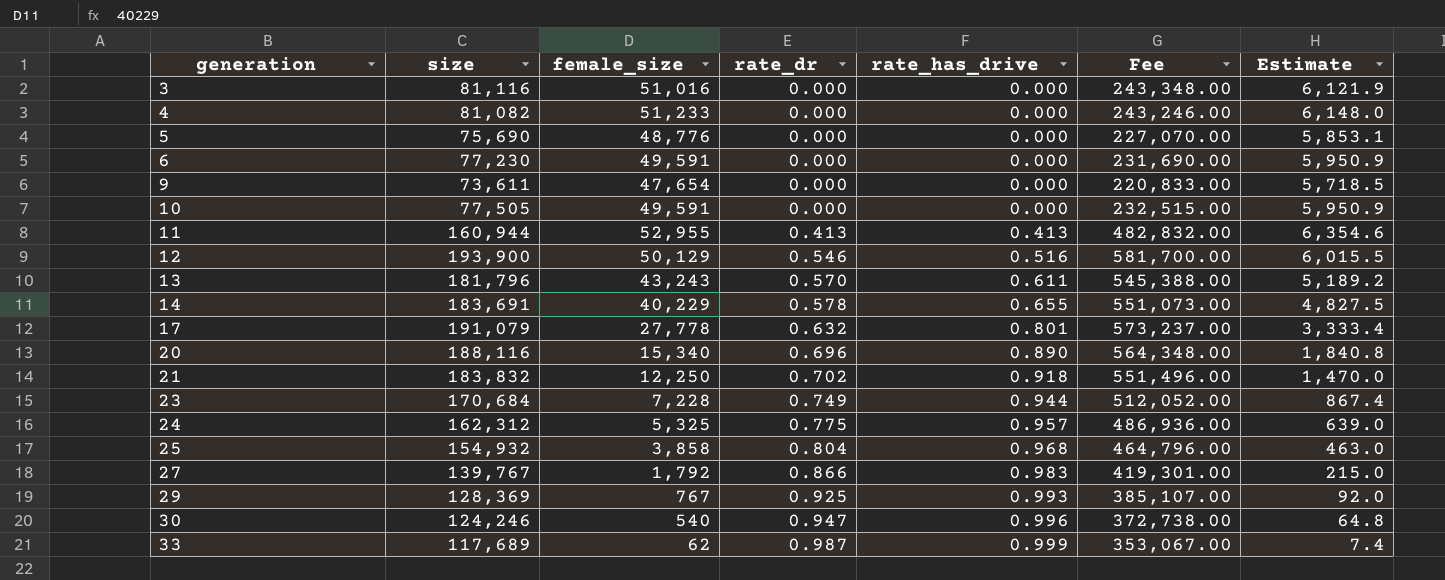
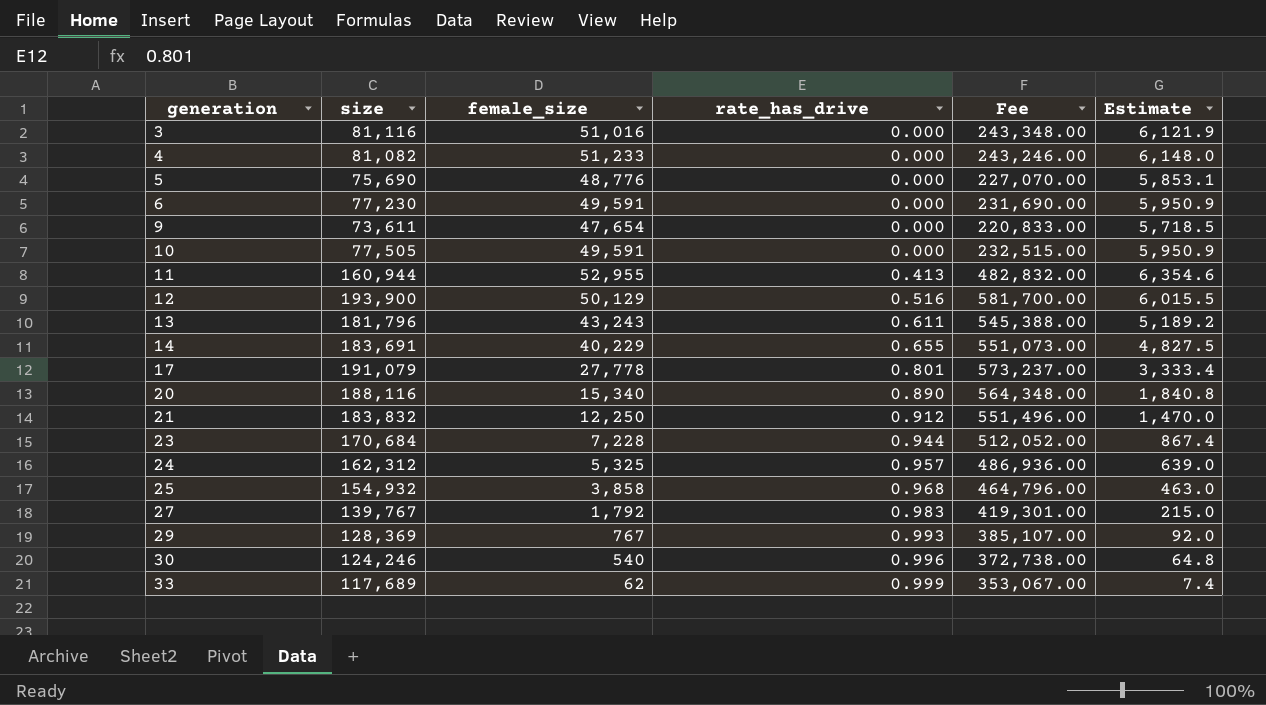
column rate_dr | position: 4 -> none
21 | rate_has_drive: 0.918 -> 0.912

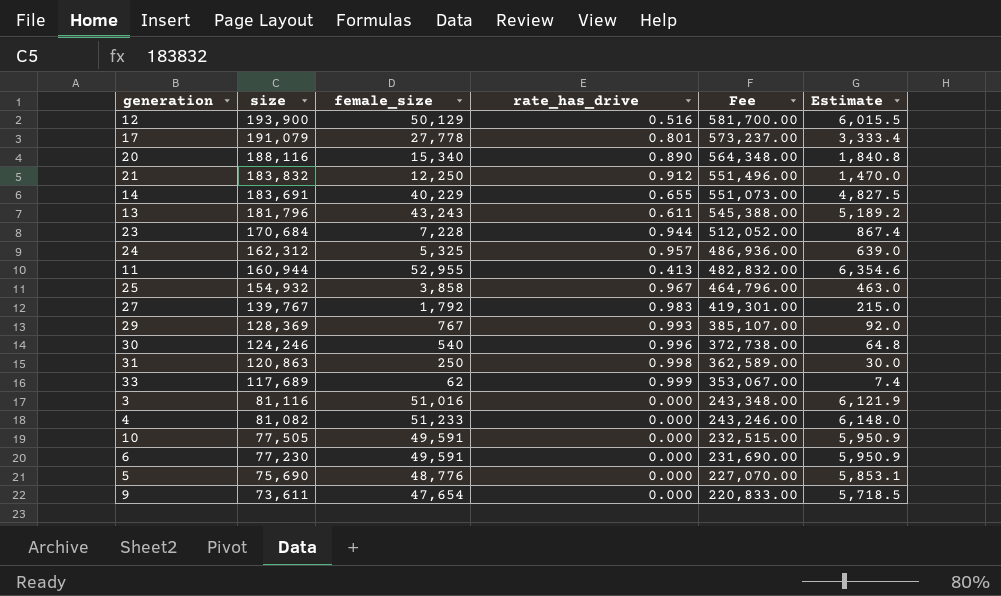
row order: generation ascending -> size descending
25 | rate_has_drive: 0.968 -> 0.967
row 31: none -> 120,863 | 250 | 0.998 | 362,589.00 | 30.0

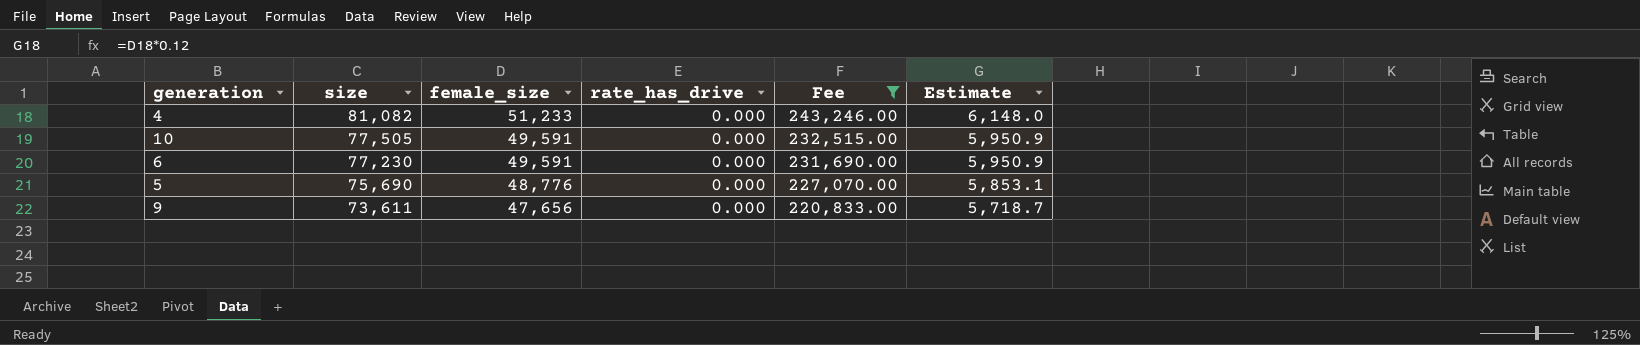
filter: none -> Fee <= 243,246.00
9 | female_size: 47,654 -> 47,656
9 | Estimate: 5,718.5 -> 5,718.7

